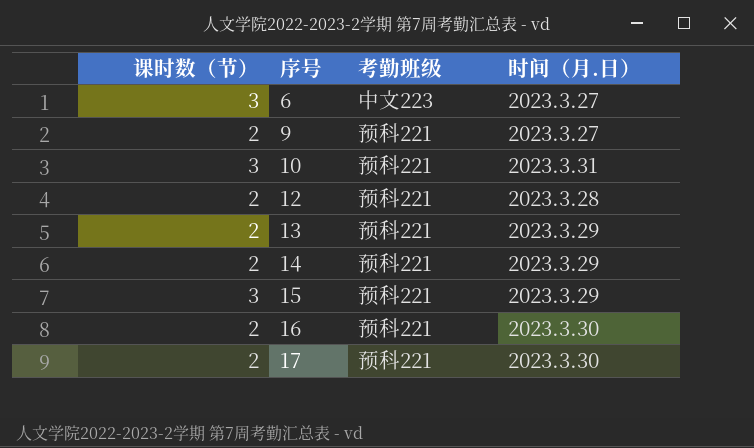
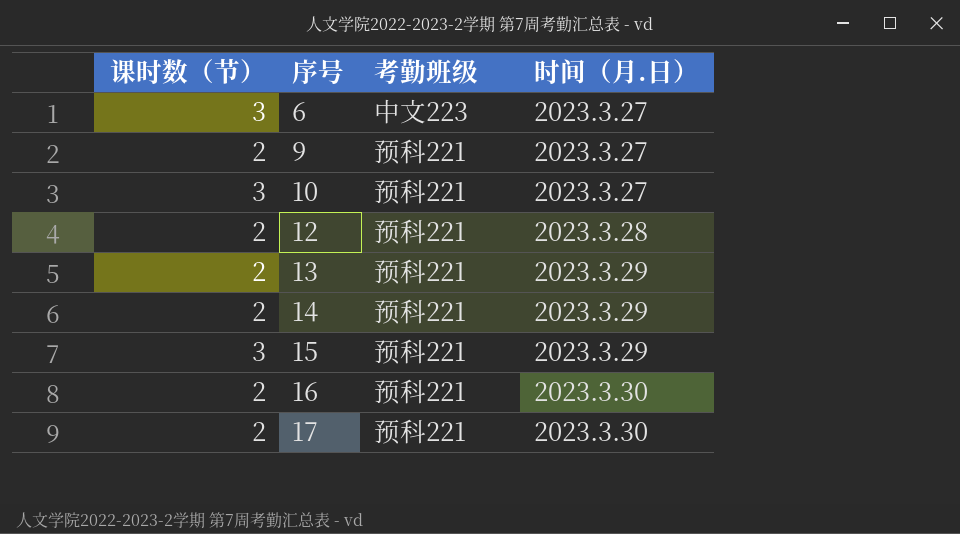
10 | 时间（月.日）: 2023.3.31 -> 2023.3.27

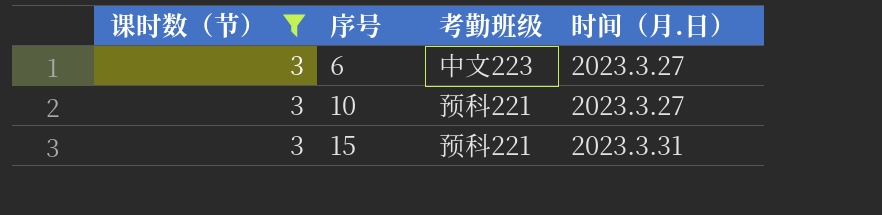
filter: none -> 课时数（节） = 3
15 | 时间（月.日）: 2023.3.29 -> 2023.3.31

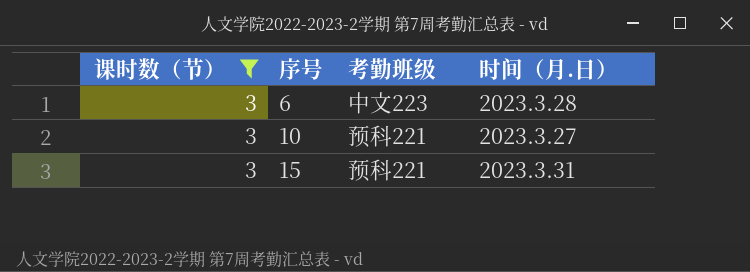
6 | 时间（月.日）: 2023.3.27 -> 2023.3.28

